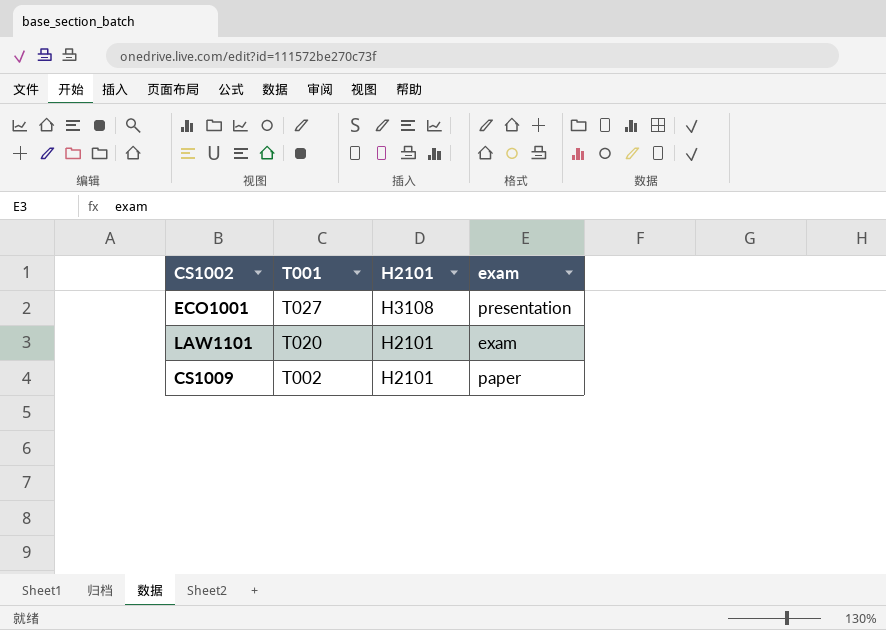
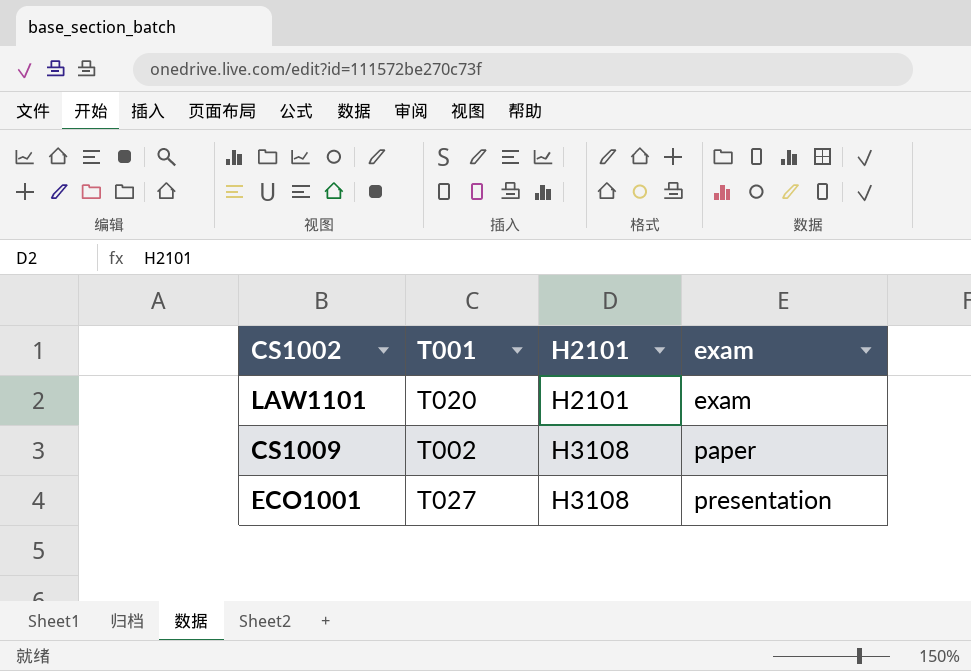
row order: T001 descending -> H2101 ascending
CS1009 | H2101: H2101 -> H3108

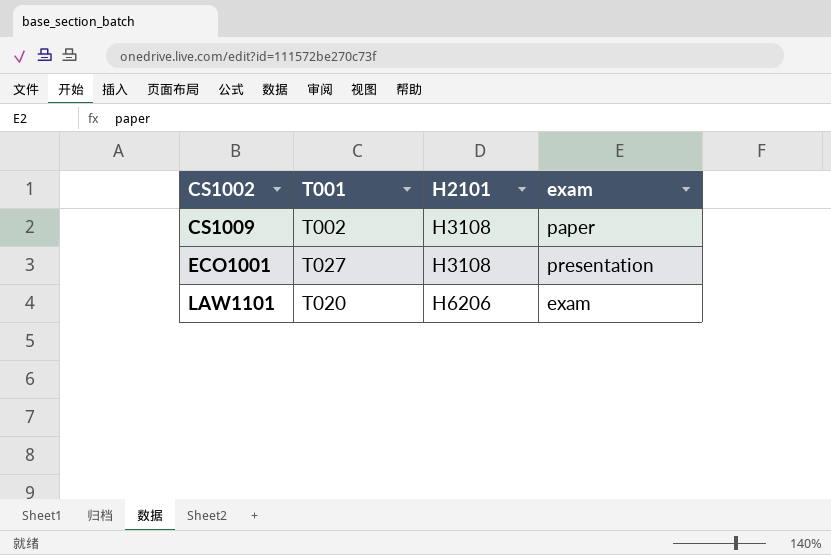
row order: H2101 ascending -> CS1002 ascending
LAW1101 | H2101: H2101 -> H6206

